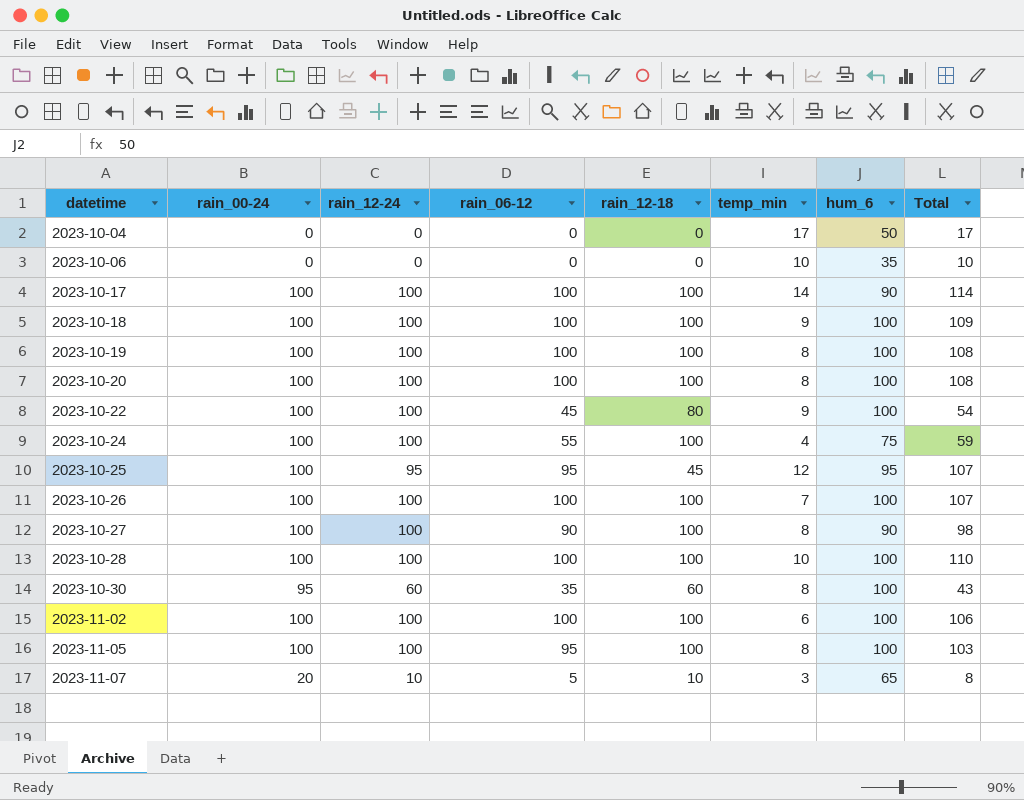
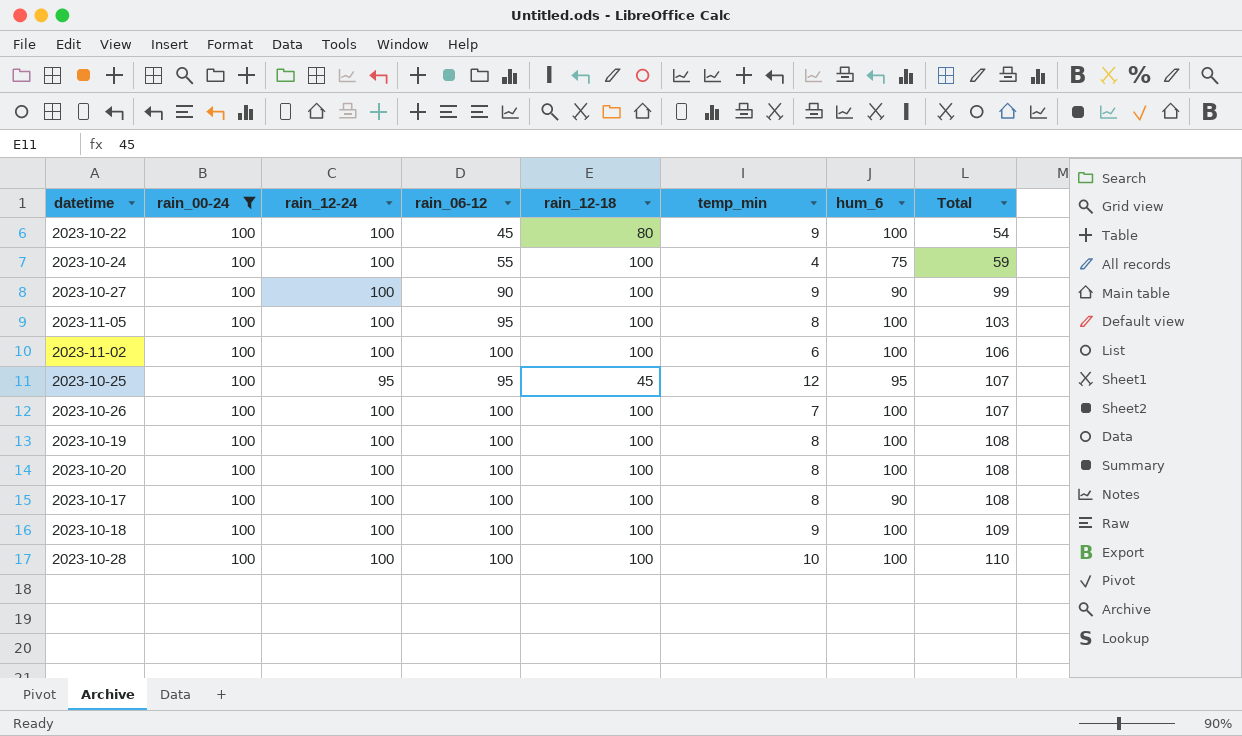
filter: none -> rain_00-24 = 100
row order: datetime ascending -> Total ascending
2023-10-27 | temp_min: 8 -> 9
2023-10-27 | Total: 98 -> 99
2023-10-17 | temp_min: 14 -> 8
2023-10-17 | Total: 114 -> 108

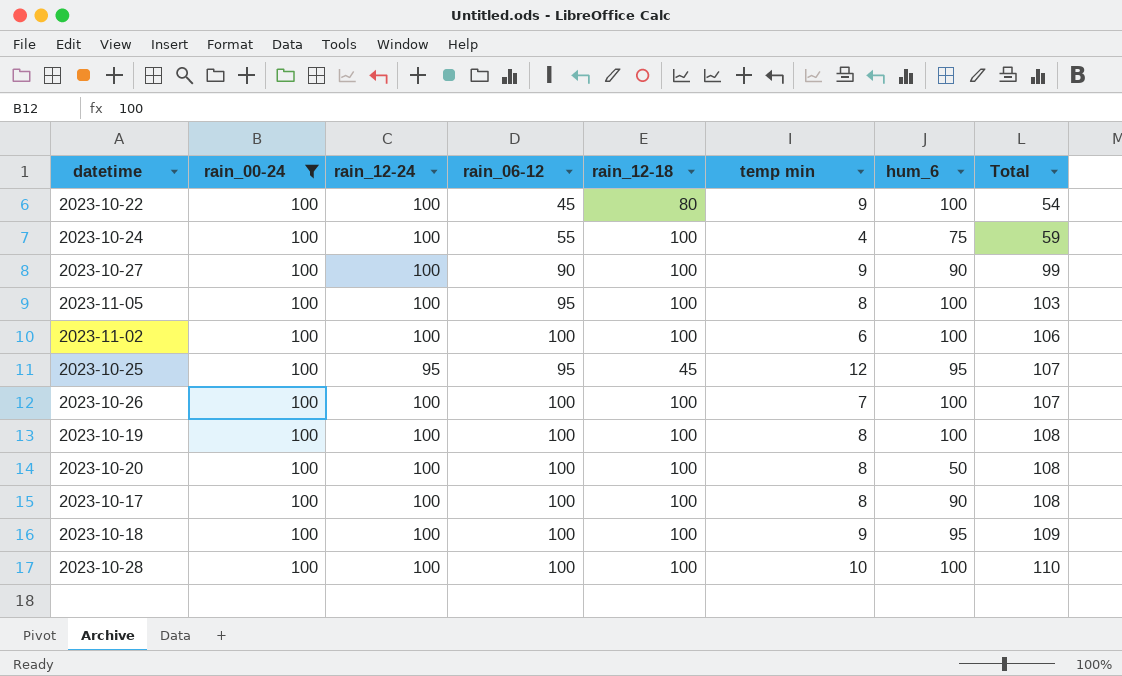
column name: temp_min -> temp min
2023-10-20 | hum_6: 100 -> 50
2023-10-18 | hum_6: 100 -> 95

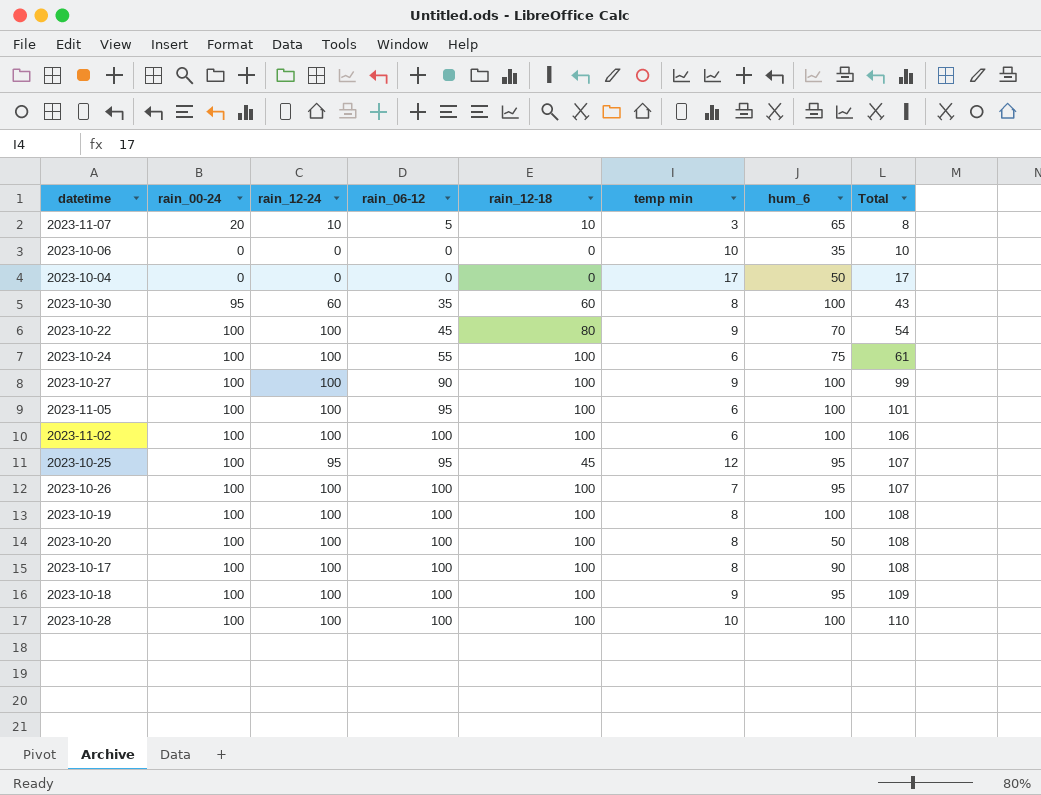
filter: rain_00-24 = 100 -> none
2023-10-22 | hum_6: 100 -> 70
2023-10-24 | temp min: 4 -> 6
2023-10-24 | Total: 59 -> 61
2023-10-27 | hum_6: 90 -> 100
2023-11-05 | temp min: 8 -> 6
2023-11-05 | Total: 103 -> 101
2023-10-26 | hum_6: 100 -> 95

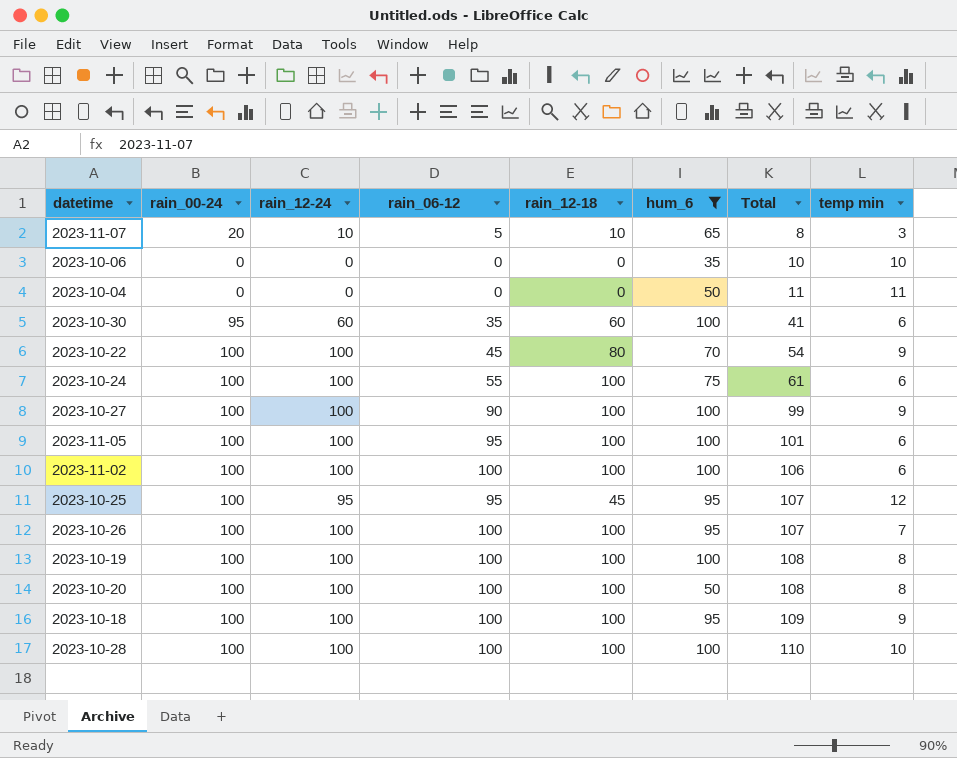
filter: none -> hum_6 != 90
column temp min | position: 6 -> 8
2023-10-04 | Total: 17 -> 11
2023-10-04 | temp min: 17 -> 11
2023-10-30 | Total: 43 -> 41
2023-10-30 | temp min: 8 -> 6

